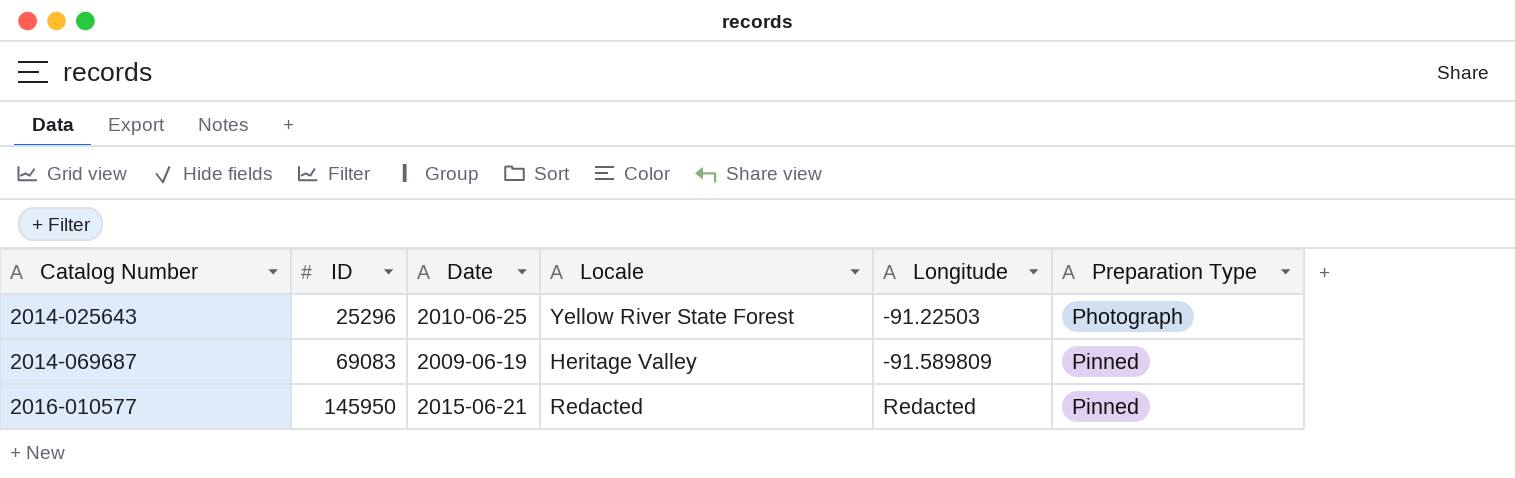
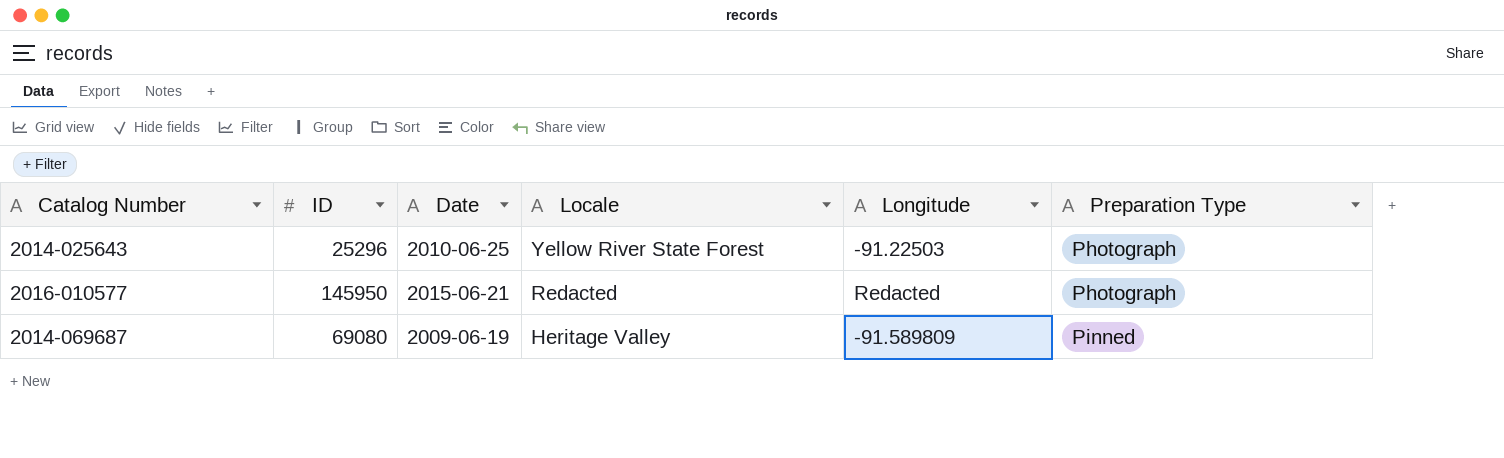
row order: Catalog Number ascending -> Locale descending
2016-010577 | Preparation Type: Pinned -> Photograph
2014-069687 | ID: 69083 -> 69080

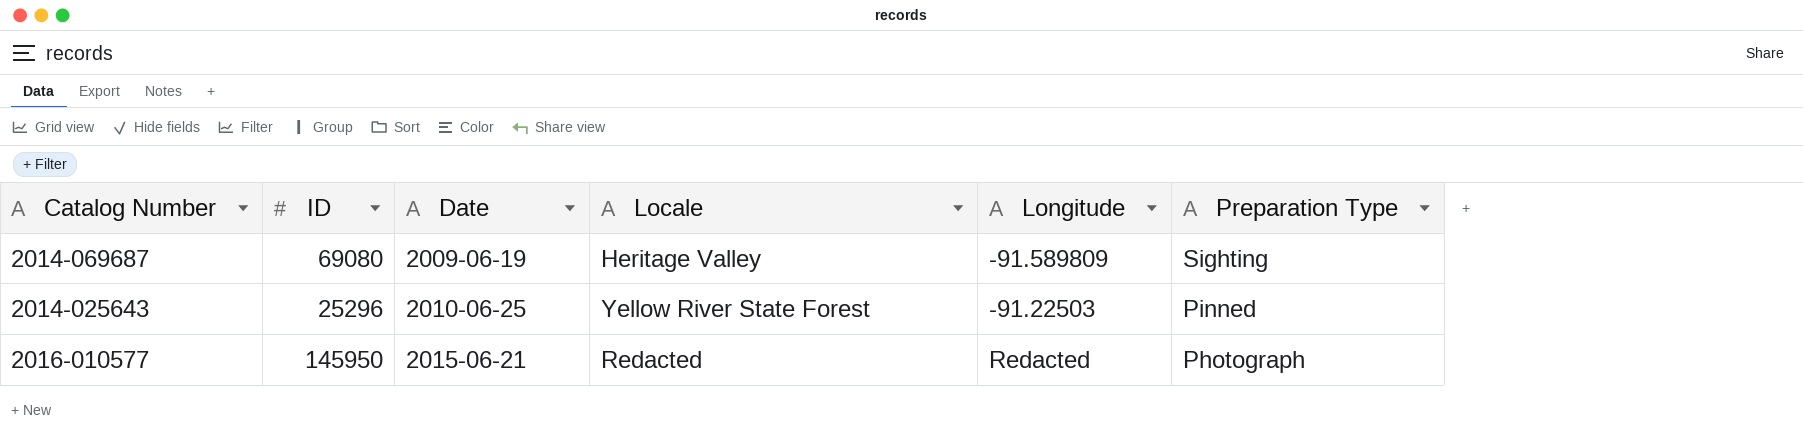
row order: Locale descending -> Date ascending
2014-069687 | Preparation Type: Pinned -> Sighting
2014-025643 | Preparation Type: Photograph -> Pinned

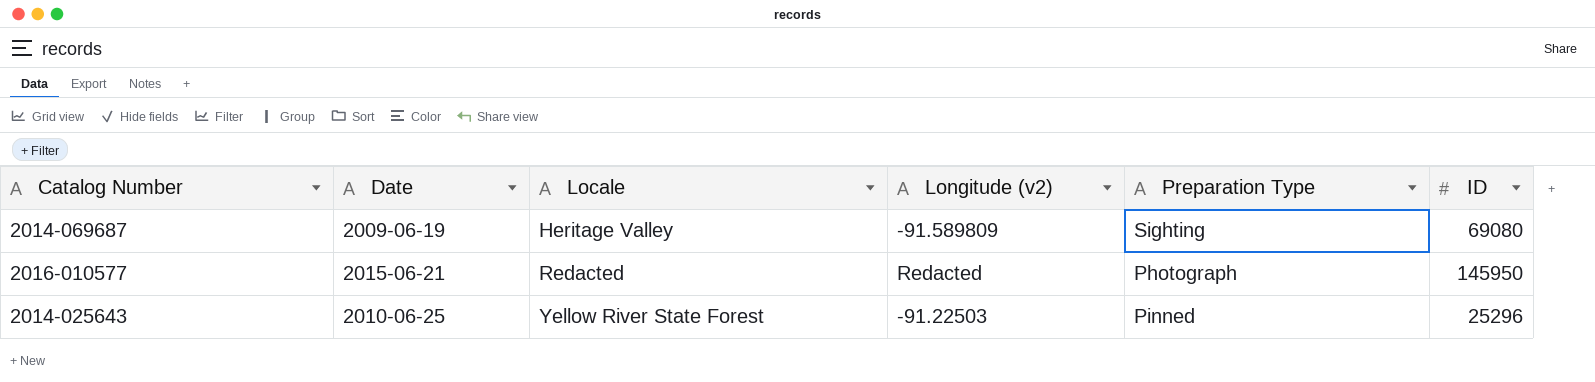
row order: Date ascending -> Locale ascending
column name: Longitude -> Longitude (v2)
column ID | position: 2 -> 6

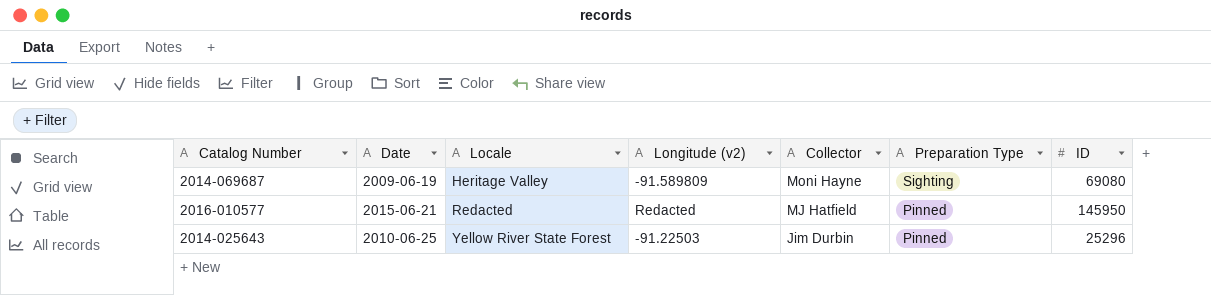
column Collector | position: none -> 5
2016-010577 | Preparation Type: Photograph -> Pinned

